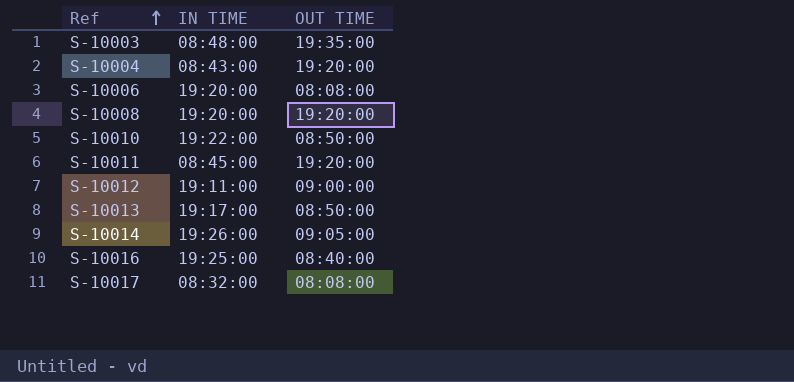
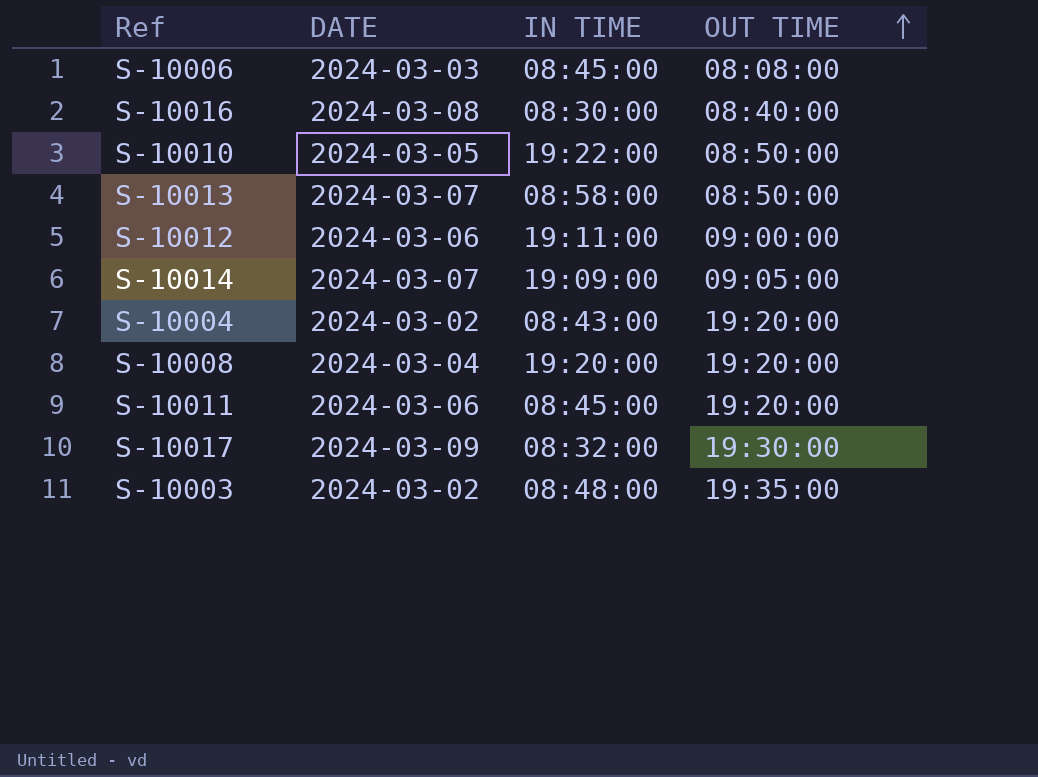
row order: Ref ascending -> OUT TIME ascending
column DATE | position: none -> 2
S-10006 | IN TIME: 19:20:00 -> 08:45:00
S-10016 | IN TIME: 19:25:00 -> 08:30:00
S-10013 | IN TIME: 19:17:00 -> 08:58:00
S-10014 | IN TIME: 19:26:00 -> 19:09:00
S-10017 | OUT TIME: 08:08:00 -> 19:30:00

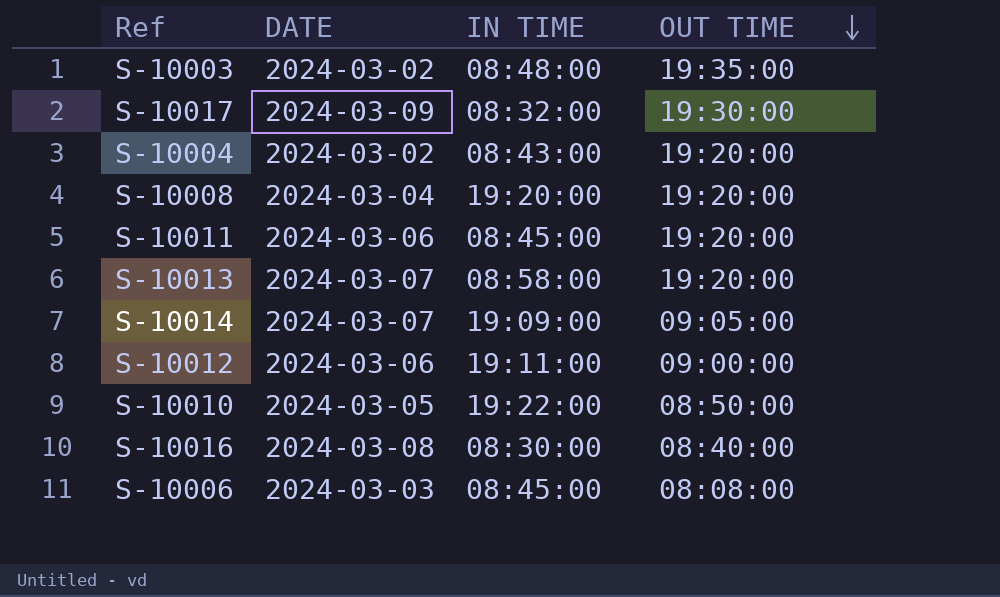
row order: OUT TIME ascending -> OUT TIME descending
S-10013 | OUT TIME: 08:50:00 -> 19:20:00

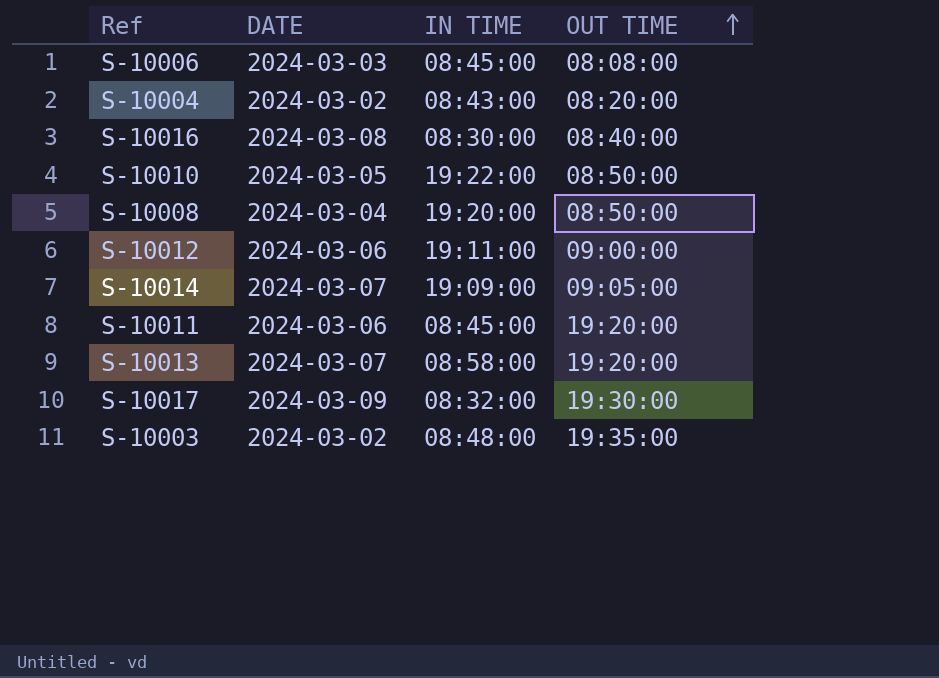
row order: OUT TIME descending -> OUT TIME ascending
S-10004 | OUT TIME: 19:20:00 -> 08:20:00
S-10008 | OUT TIME: 19:20:00 -> 08:50:00

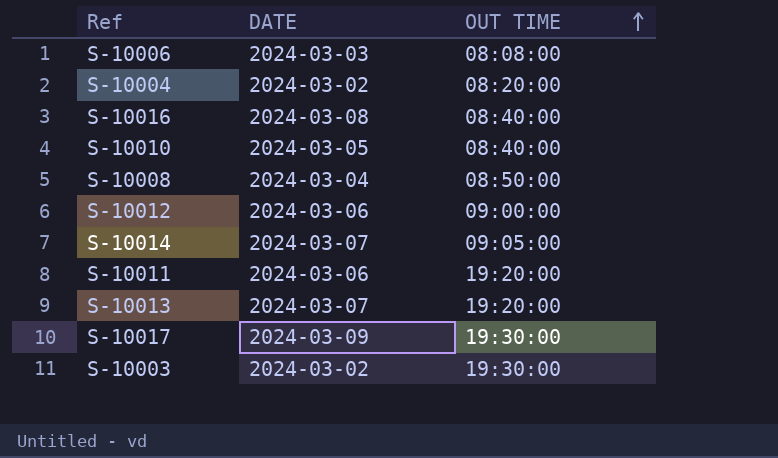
column IN TIME | position: 3 -> none
S-10010 | OUT TIME: 08:50:00 -> 08:40:00
S-10003 | OUT TIME: 19:35:00 -> 19:30:00

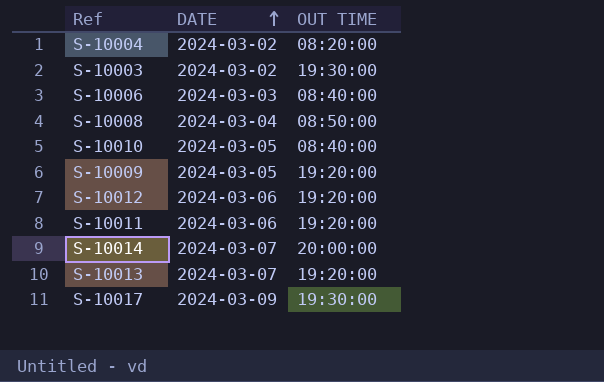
row order: OUT TIME ascending -> DATE ascending
row S-10016: 2024-03-08 | 08:40:00 -> none
S-10006 | OUT TIME: 08:08:00 -> 08:40:00
row S-10009: none -> 2024-03-05 | 19:20:00
S-10012 | OUT TIME: 09:00:00 -> 19:20:00
S-10014 | OUT TIME: 09:05:00 -> 20:00:00

